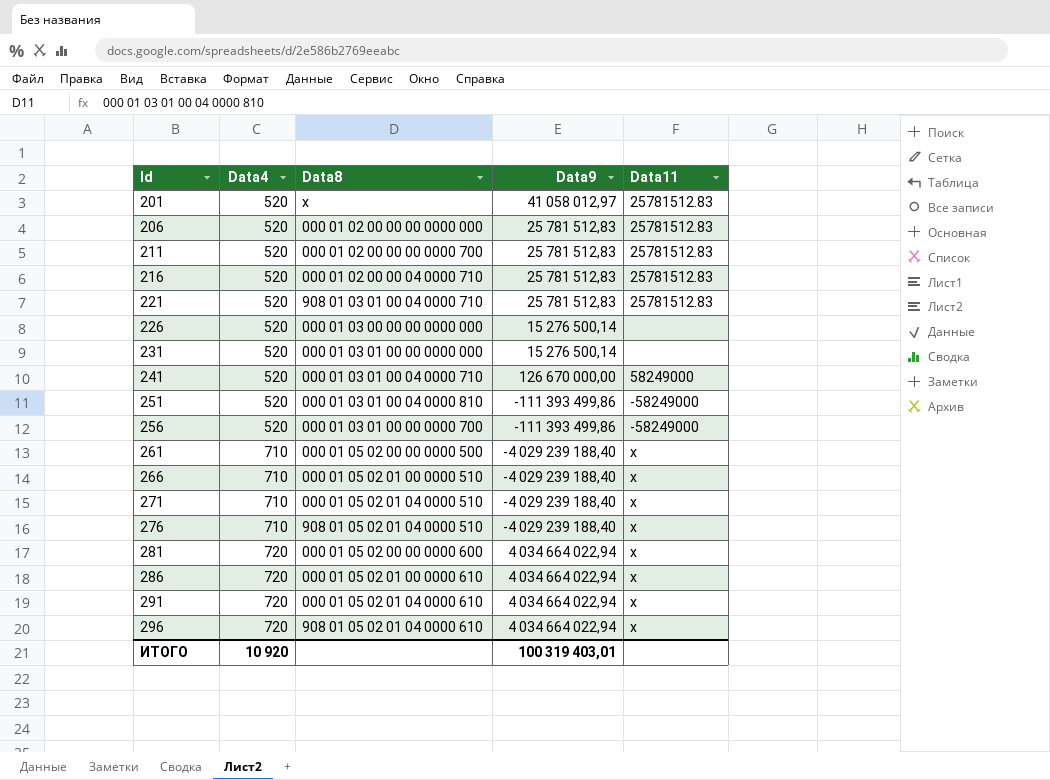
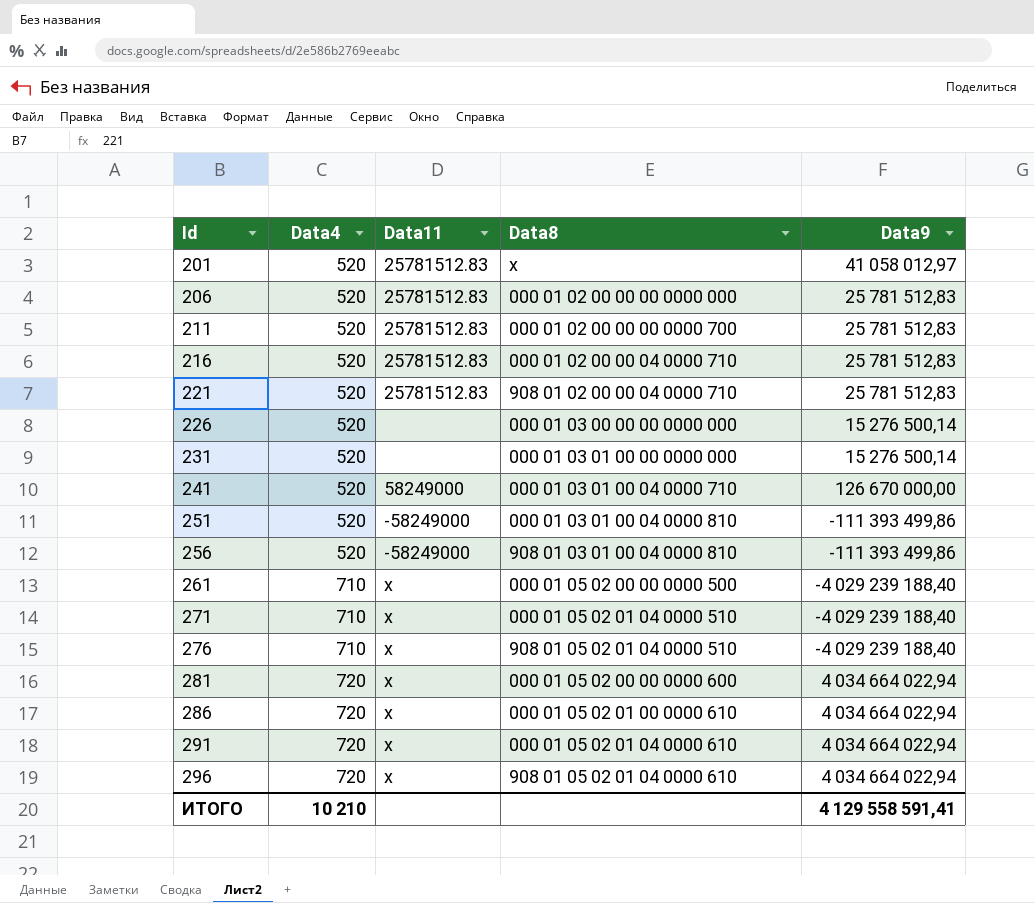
column Data11 | position: 5 -> 3
row 266: 710 | 000 01 05 02 01 00 0000 510 | -4 029 239 188,40 | х -> none
221 | Data8: 908 01 03 01 00 04 0000 710 -> 908 01 02 00 00 04 0000 710
256 | Data8: 000 01 03 01 00 00 0000 700 -> 908 01 03 01 00 04 0000 810
ИТОГО | Data4: 10 920 -> 10 210
ИТОГО | Data9: 100 319 403,01 -> 4 129 558 591,41

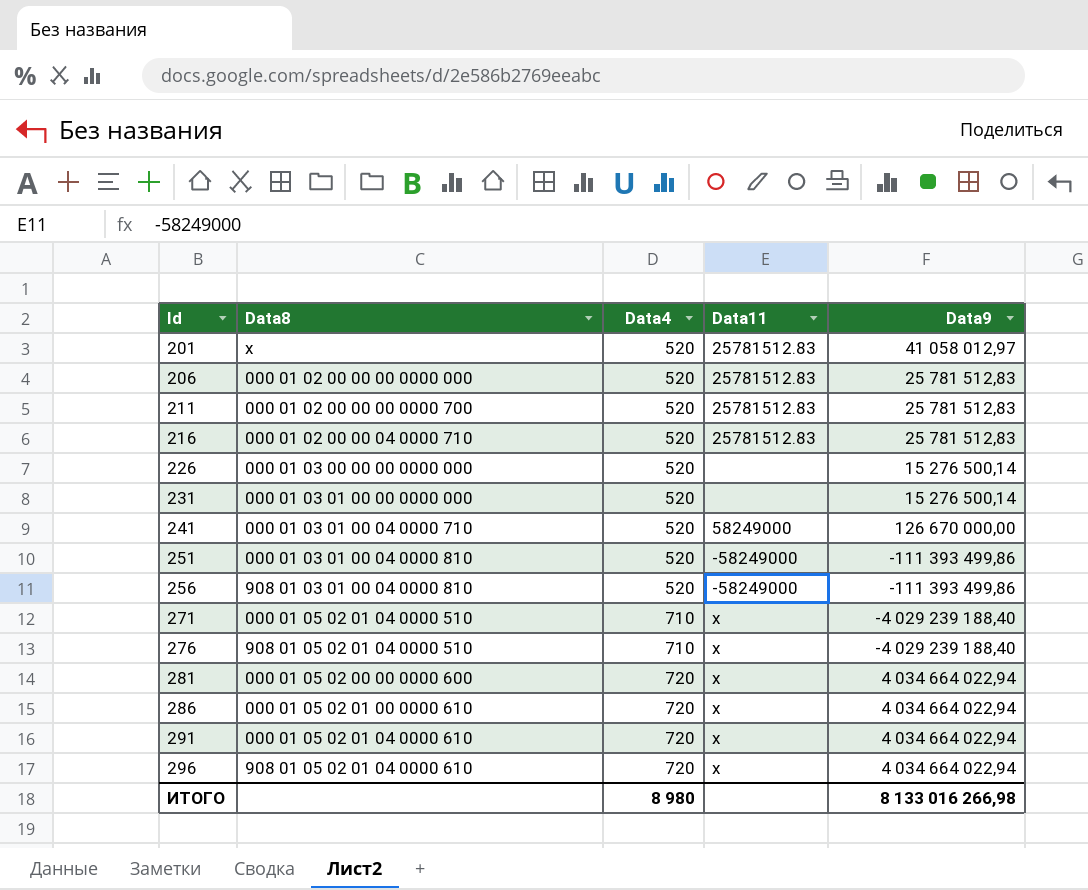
column Data8 | position: 4 -> 2
row 221: 520 | 25781512.83 | 908 01 02 00 00 04 0000 710 | 25 781 512,83 -> none
row 261: 710 | х | 000 01 05 02 00 00 0000 500 | -4 029 239 188,40 -> none
ИТОГО | Data4: 10 210 -> 8 980
ИТОГО | Data9: 4 129 558 591,41 -> 8 133 016 266,98

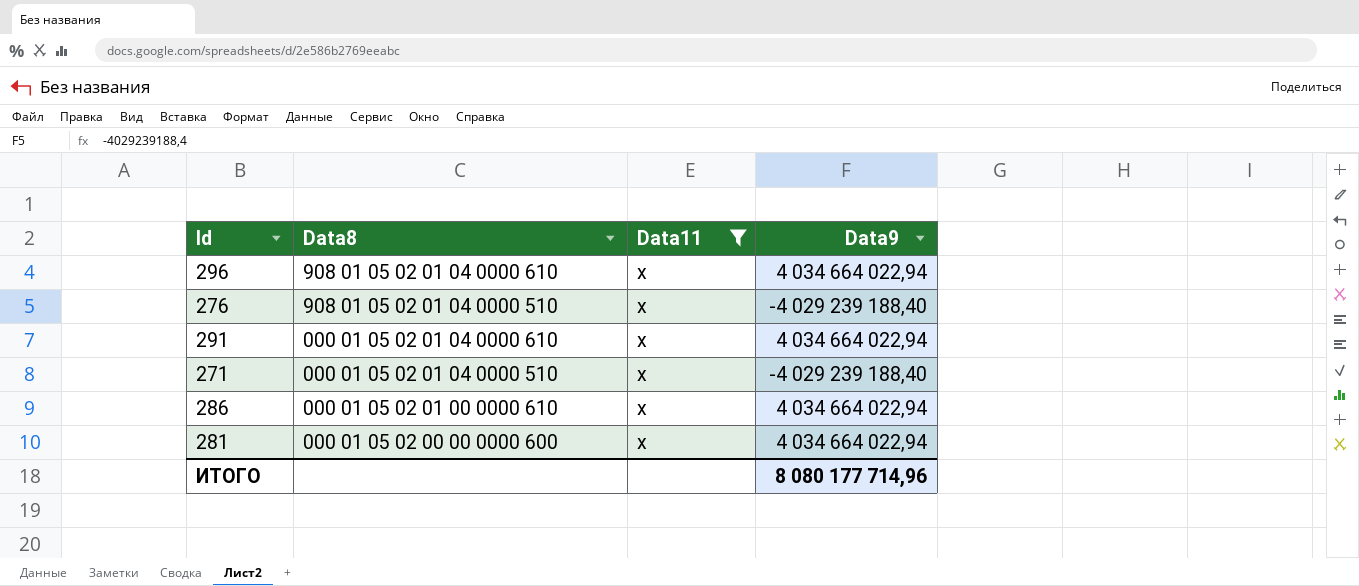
filter: none -> Data11 = х
row order: Id ascending -> Data8 descending
column Data4 | position: 3 -> none
ИТОГО | Data9: 8 133 016 266,98 -> 8 080 177 714,96

